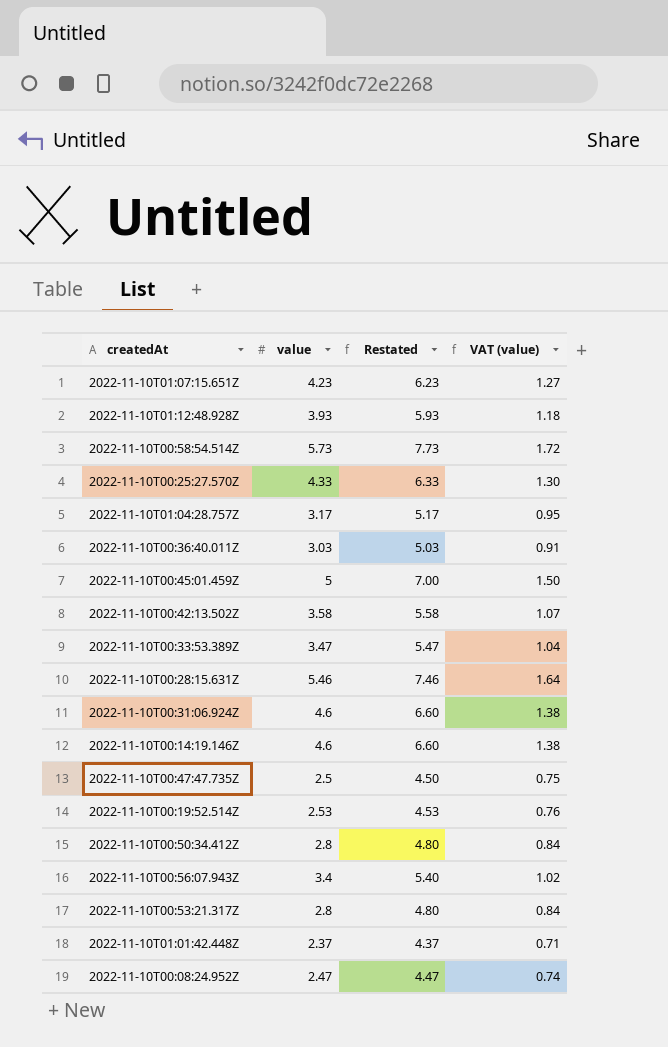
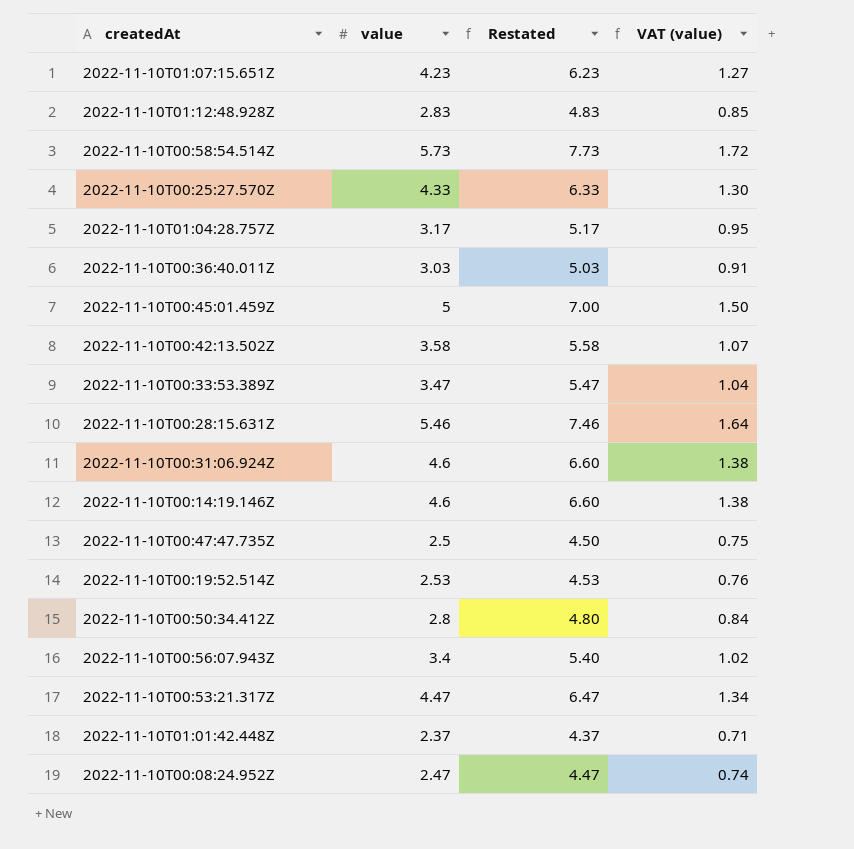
2022-11-10T01:12:48.928Z | value: 3.93 -> 2.83
2022-11-10T01:12:48.928Z | Restated: 5.93 -> 4.83
2022-11-10T01:12:48.928Z | VAT (value): 1.18 -> 0.85
2022-11-10T00:53:21.317Z | value: 2.8 -> 4.47
2022-11-10T00:53:21.317Z | Restated: 4.80 -> 6.47
2022-11-10T00:53:21.317Z | VAT (value): 0.84 -> 1.34

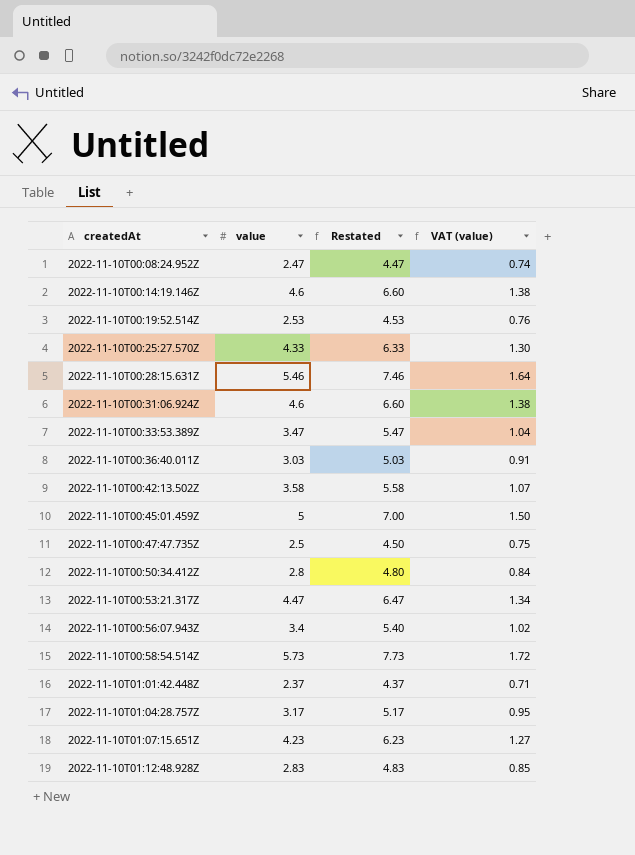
row order: none -> createdAt ascending

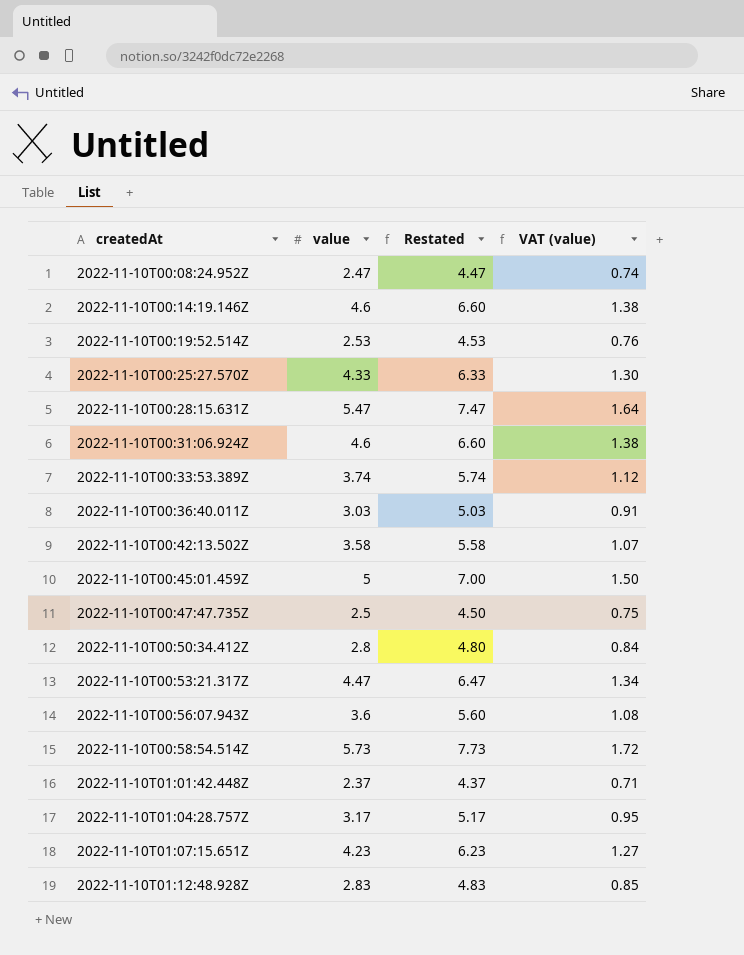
2022-11-10T00:28:15.631Z | value: 5.46 -> 5.47
2022-11-10T00:28:15.631Z | Restated: 7.46 -> 7.47
2022-11-10T00:33:53.389Z | value: 3.47 -> 3.74
2022-11-10T00:33:53.389Z | Restated: 5.47 -> 5.74
2022-11-10T00:33:53.389Z | VAT (value): 1.04 -> 1.12
2022-11-10T00:56:07.943Z | value: 3.4 -> 3.6
2022-11-10T00:56:07.943Z | Restated: 5.40 -> 5.60
2022-11-10T00:56:07.943Z | VAT (value): 1.02 -> 1.08

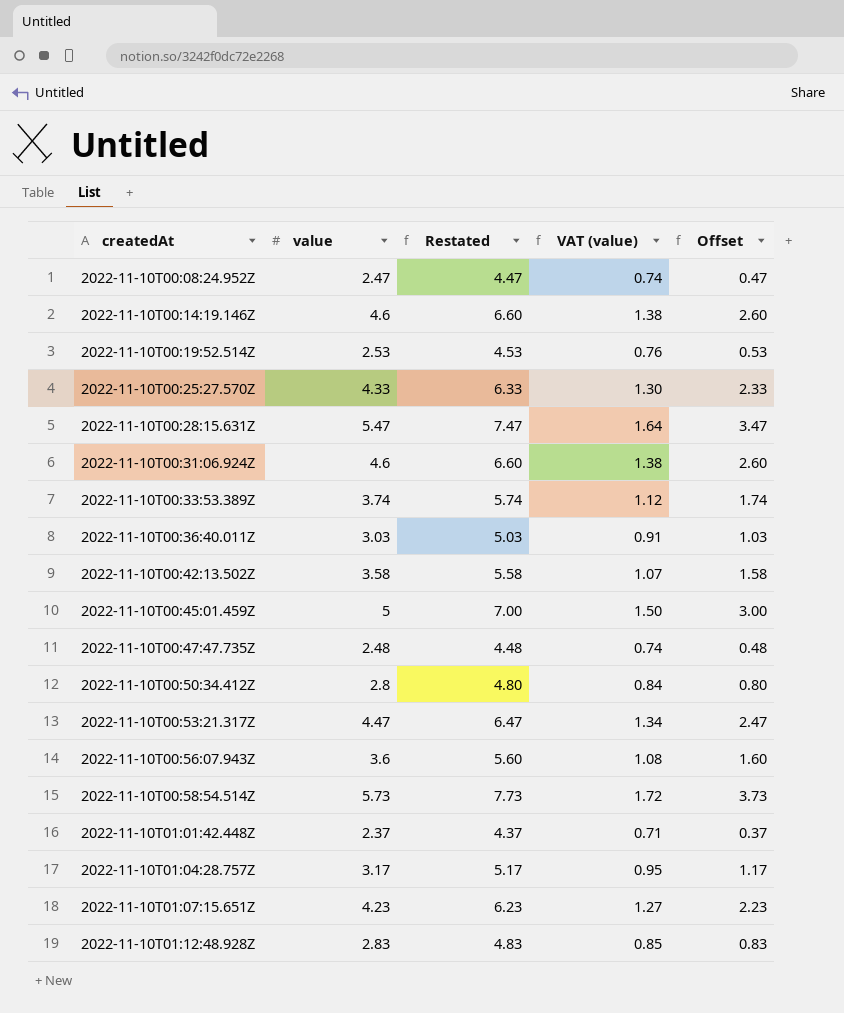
column Offset | formula: none -> [value] - 2
2022-11-10T00:47:47.735Z | value: 2.5 -> 2.48
2022-11-10T00:47:47.735Z | Restated: 4.50 -> 4.48
2022-11-10T00:47:47.735Z | VAT (value): 0.75 -> 0.74

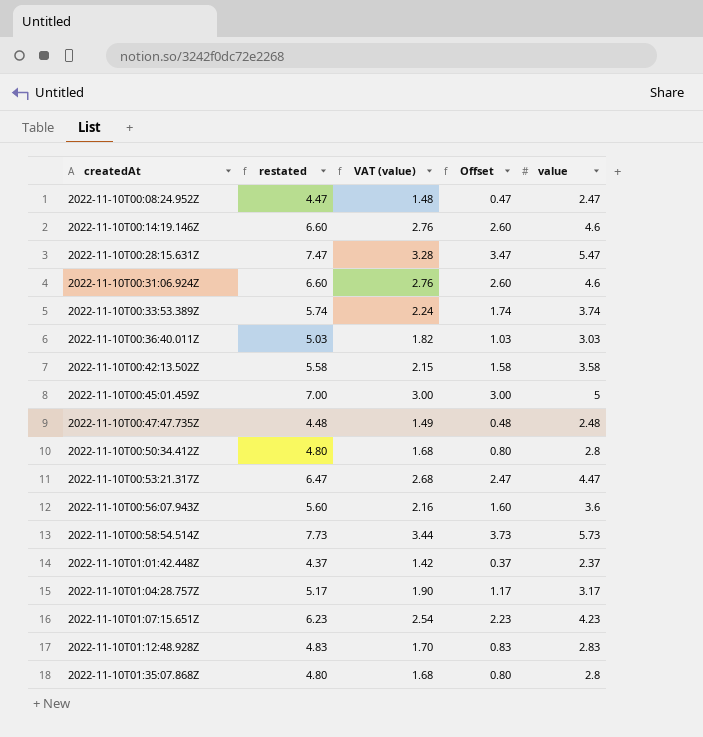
column name: Restated -> restated
column VAT (value) | formula: [value] * 0.3 -> [value] * 0.6
column value | position: 2 -> 5
row 2022-11-10T00:19:52.514Z: 2.53 | 4.53 | 0.76 | 0.53 -> none
row 2022-11-10T00:25:27.570Z: 4.33 | 6.33 | 1.30 | 2.33 -> none
row 2022-11-10T01:35:07.868Z: none -> 4.80 | 1.68 | 0.80 | 2.8

